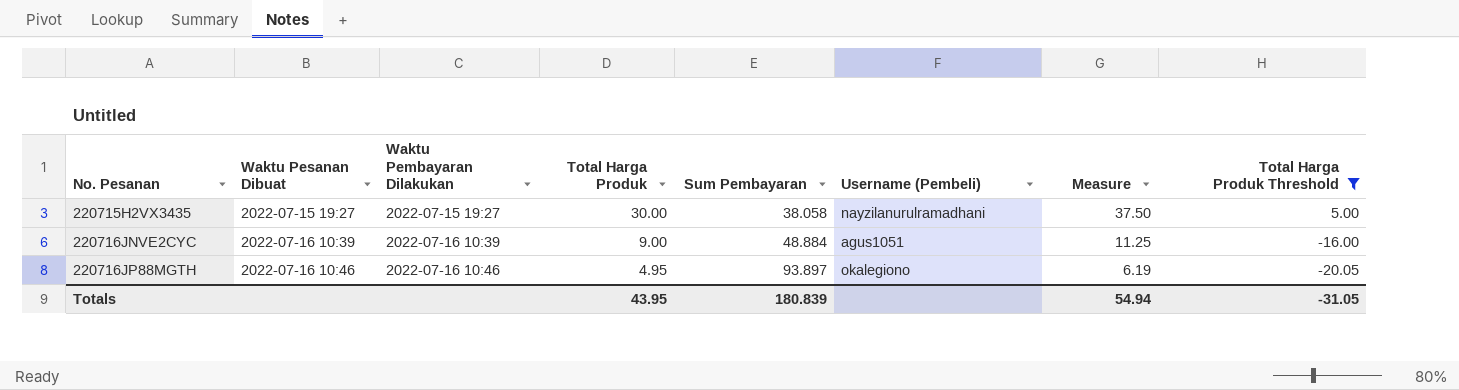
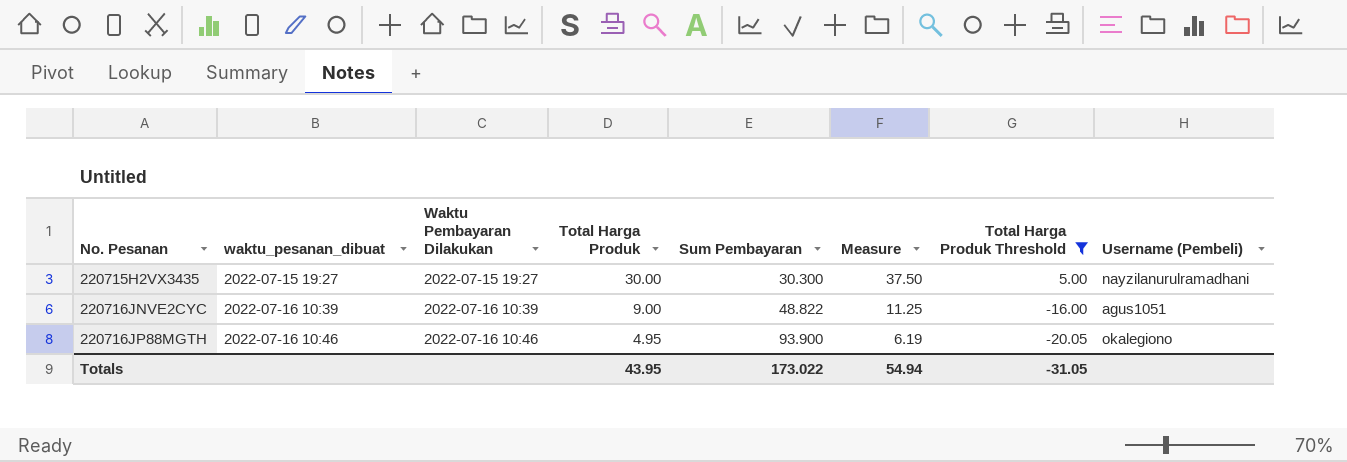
column name: Waktu Pesanan Dibuat -> waktu_pesanan_dibuat
column Username (Pembeli) | position: 6 -> 8
220715H2VX3435 | Sum Pembayaran: 38.058 -> 30.300
220716JNVE2CYC | Sum Pembayaran: 48.884 -> 48.822
220716JP88MGTH | Sum Pembayaran: 93.897 -> 93.900
Totals | Sum Pembayaran: 180.839 -> 173.022

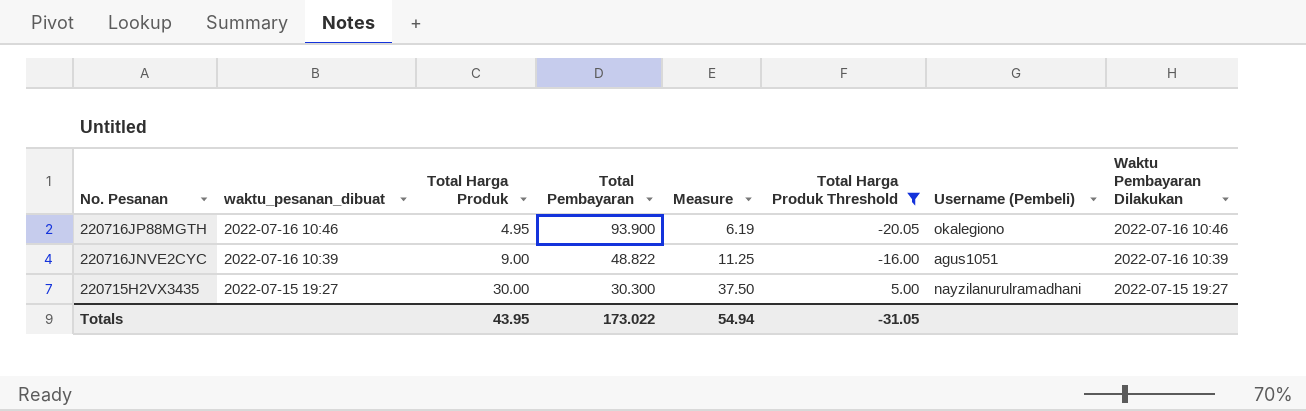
row order: No. Pesanan ascending -> No. Pesanan descending
column name: Sum Pembayaran -> Total Pembayaran
column Waktu Pembayaran Dilakukan | position: 3 -> 8

